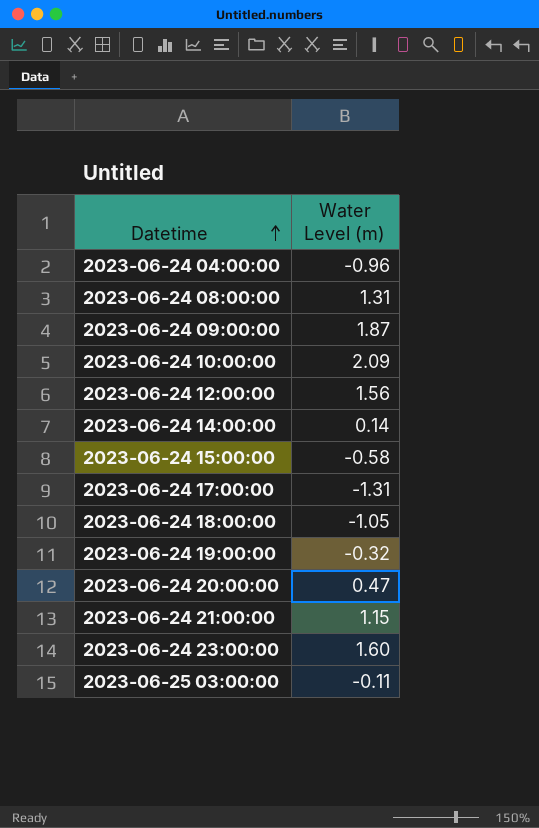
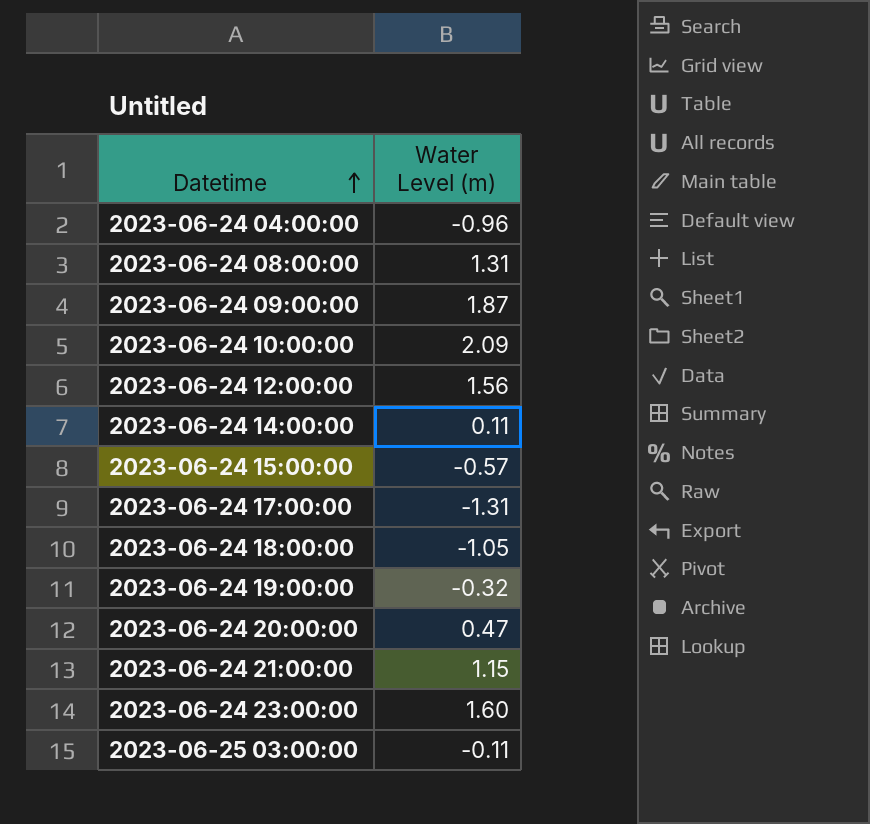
2023-06-24 14:00:00 | Water Level (m): 0.14 -> 0.11
2023-06-24 15:00:00 | Water Level (m): -0.58 -> -0.57

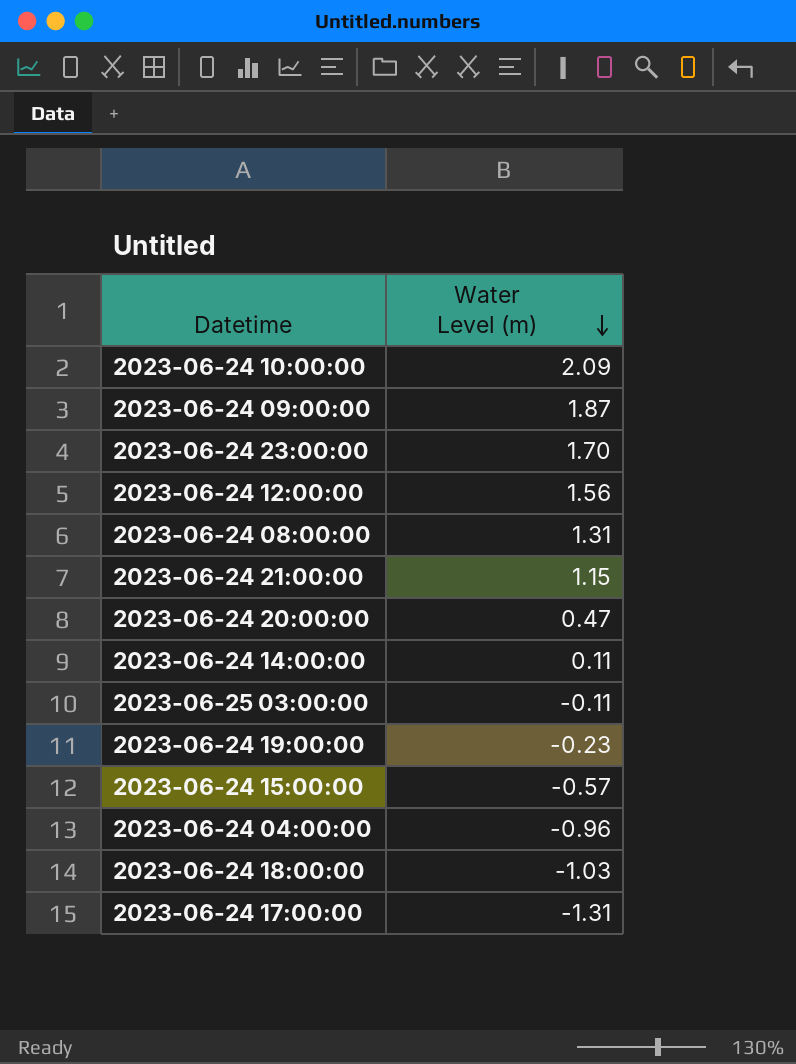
row order: Datetime ascending -> Water Level (m) descending
2023-06-24 23:00:00 | Water Level (m): 1.60 -> 1.70
2023-06-24 19:00:00 | Water Level (m): -0.32 -> -0.23
2023-06-24 18:00:00 | Water Level (m): -1.05 -> -1.03

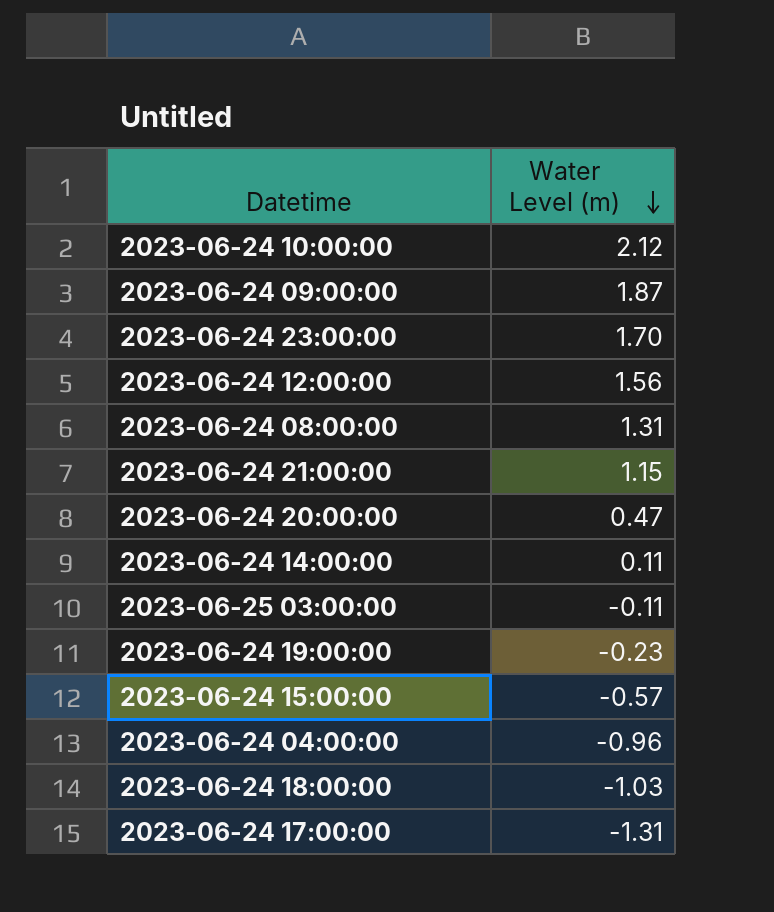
2023-06-24 10:00:00 | Water Level (m): 2.09 -> 2.12

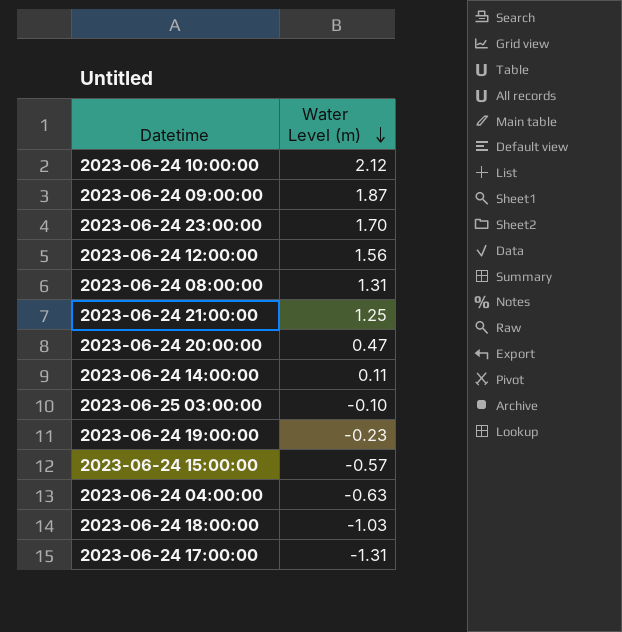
2023-06-24 21:00:00 | Water Level (m): 1.15 -> 1.25
2023-06-25 03:00:00 | Water Level (m): -0.11 -> -0.10
2023-06-24 04:00:00 | Water Level (m): -0.96 -> -0.63

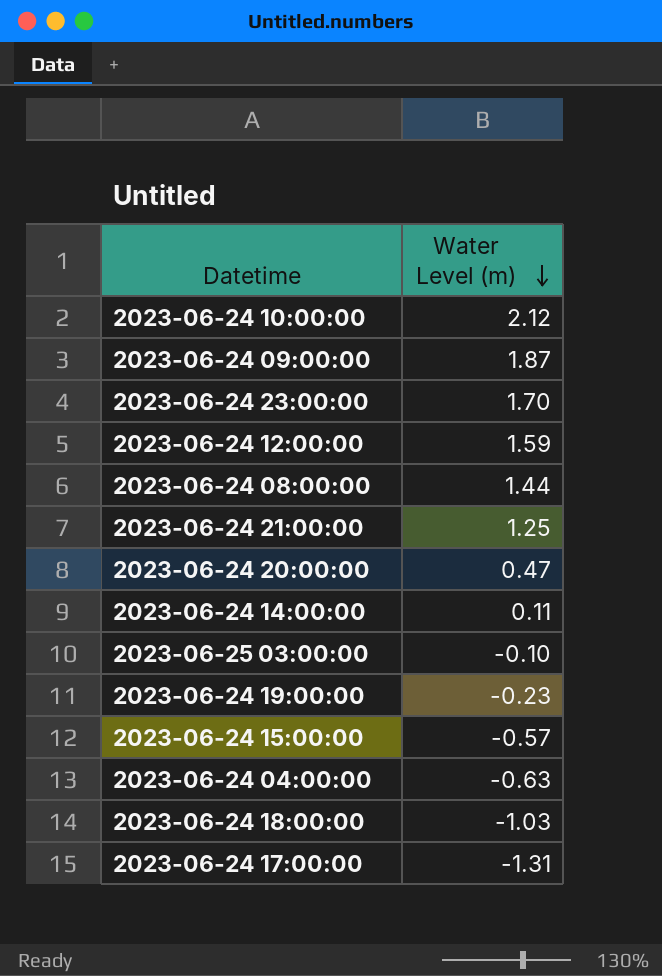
2023-06-24 12:00:00 | Water Level (m): 1.56 -> 1.59
2023-06-24 08:00:00 | Water Level (m): 1.31 -> 1.44

